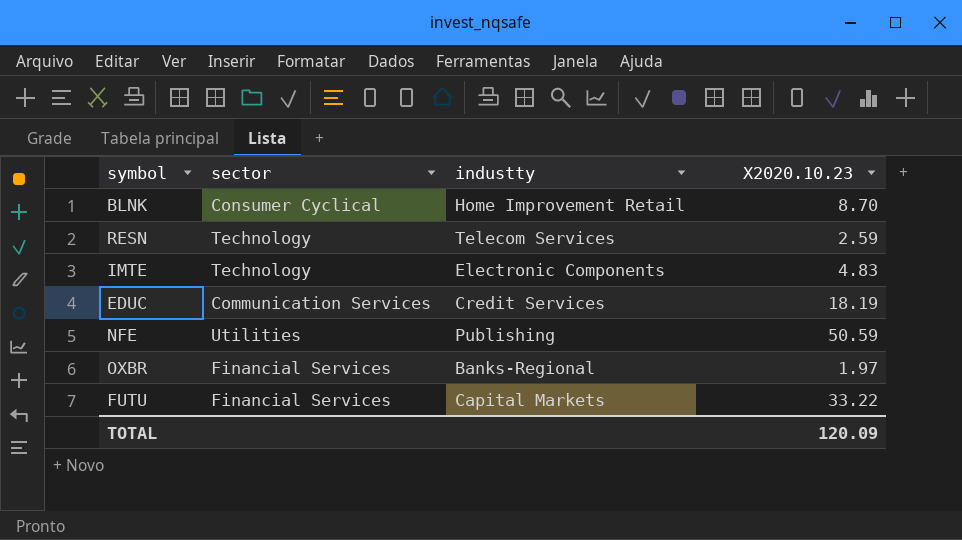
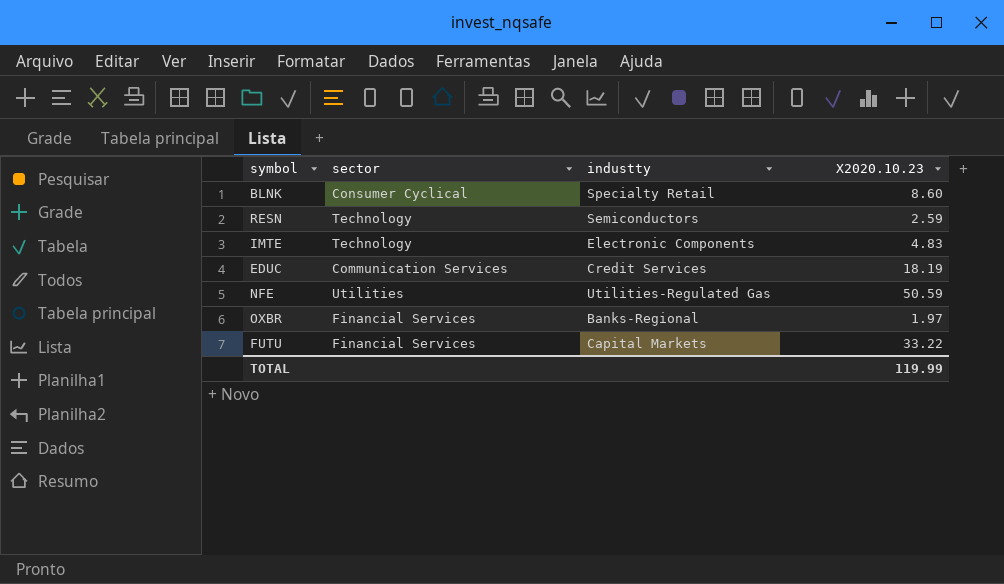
BLNK | industty: Home Improvement Retail -> Specialty Retail
BLNK | X2020.10.23: 8.70 -> 8.60
RESN | industty: Telecom Services -> Semiconductors
NFE | industty: Publishing -> Utilities-Regulated Gas
TOTAL | X2020.10.23: 120.09 -> 119.99

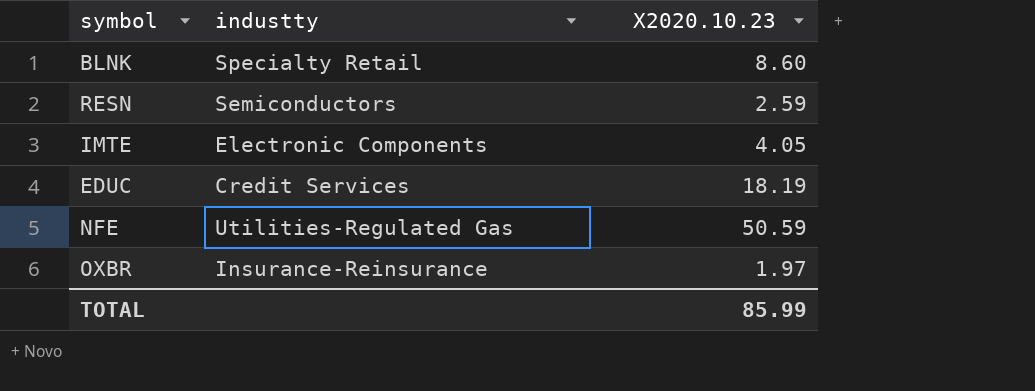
column sector | position: 2 -> none
row FUTU: Financial Services | Capital Markets | 33.22 -> none
IMTE | X2020.10.23: 4.83 -> 4.05
OXBR | industty: Banks-Regional -> Insurance-Reinsurance
TOTAL | X2020.10.23: 119.99 -> 85.99

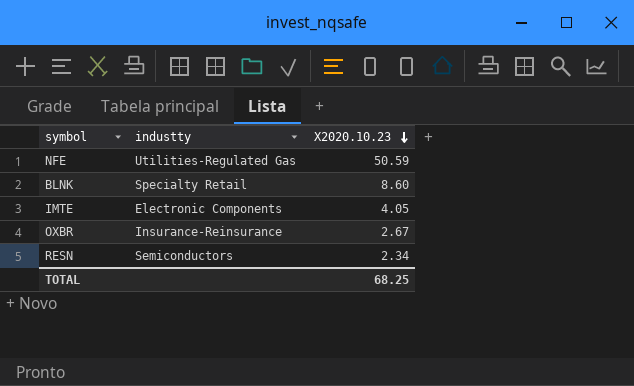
row order: none -> X2020.10.23 descending
row EDUC: Credit Services | 18.19 -> none
OXBR | X2020.10.23: 1.97 -> 2.67
RESN | X2020.10.23: 2.59 -> 2.34
TOTAL | X2020.10.23: 85.99 -> 68.25

